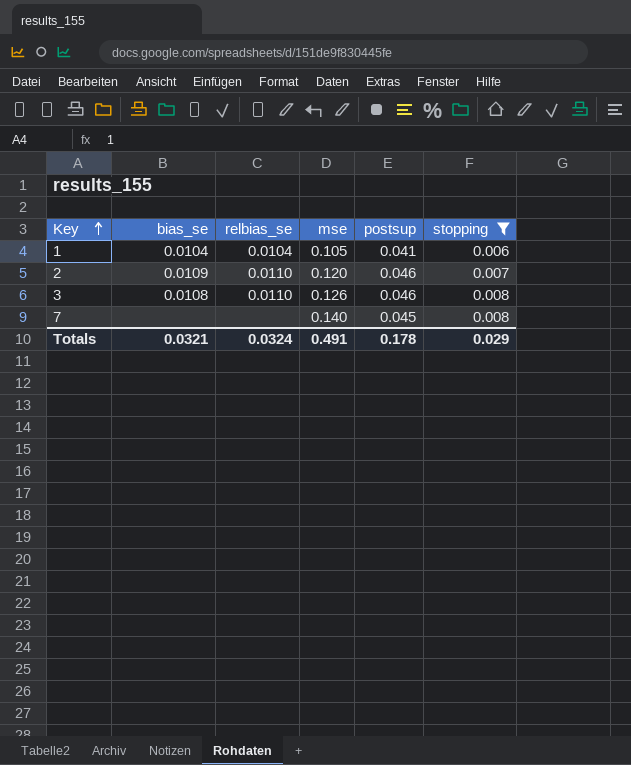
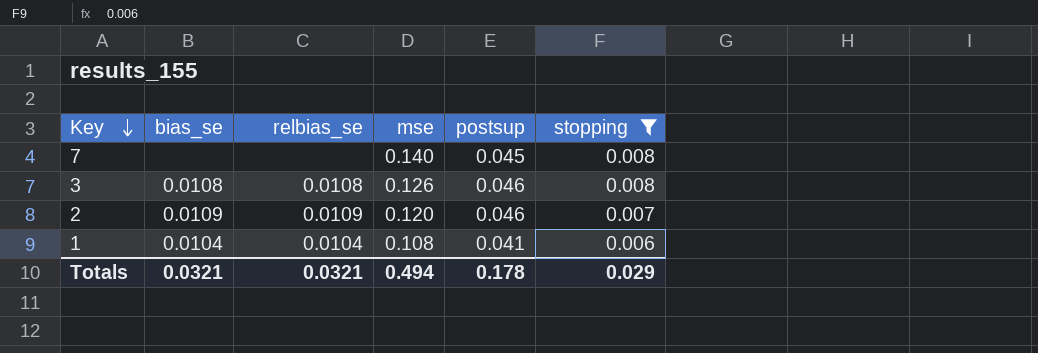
row order: Key ascending -> Key descending
3 | relbias_se: 0.0110 -> 0.0108
2 | relbias_se: 0.0110 -> 0.0109
1 | mse: 0.105 -> 0.108
Totals | relbias_se: 0.0324 -> 0.0321
Totals | mse: 0.491 -> 0.494

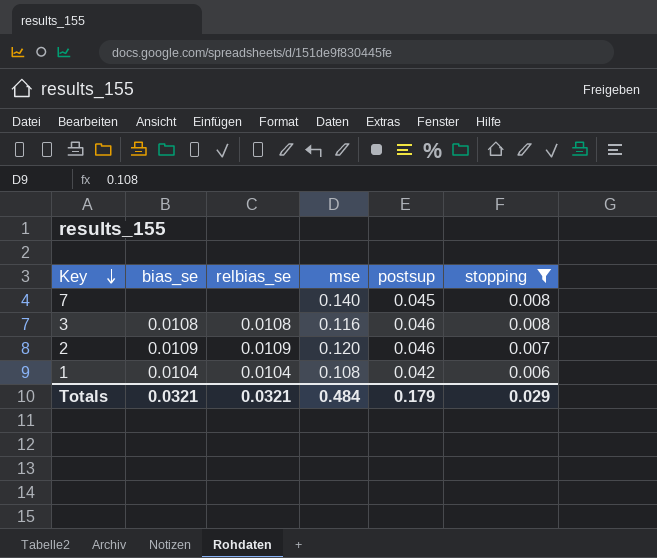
3 | mse: 0.126 -> 0.116
1 | postsup: 0.041 -> 0.042
Totals | mse: 0.494 -> 0.484
Totals | postsup: 0.178 -> 0.179

